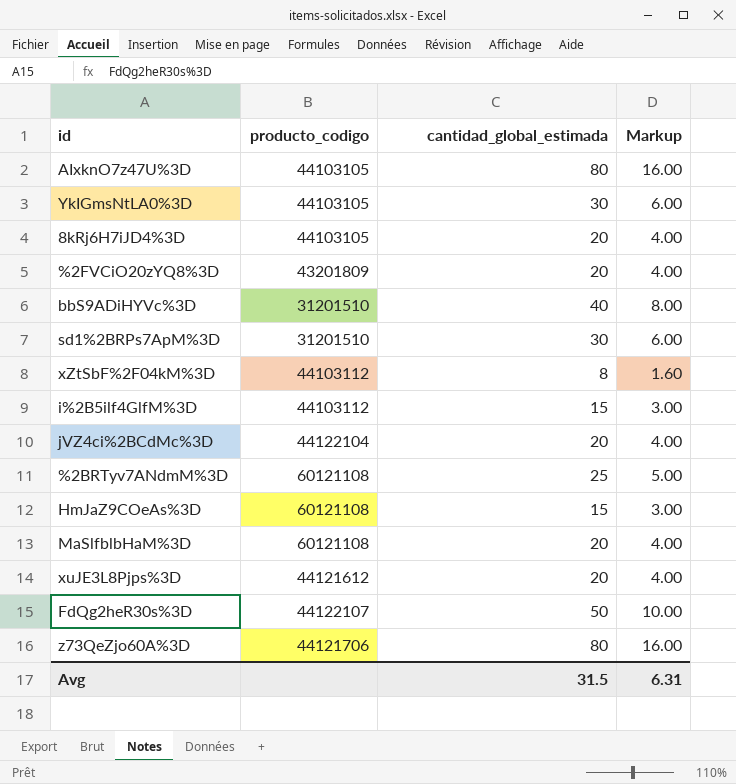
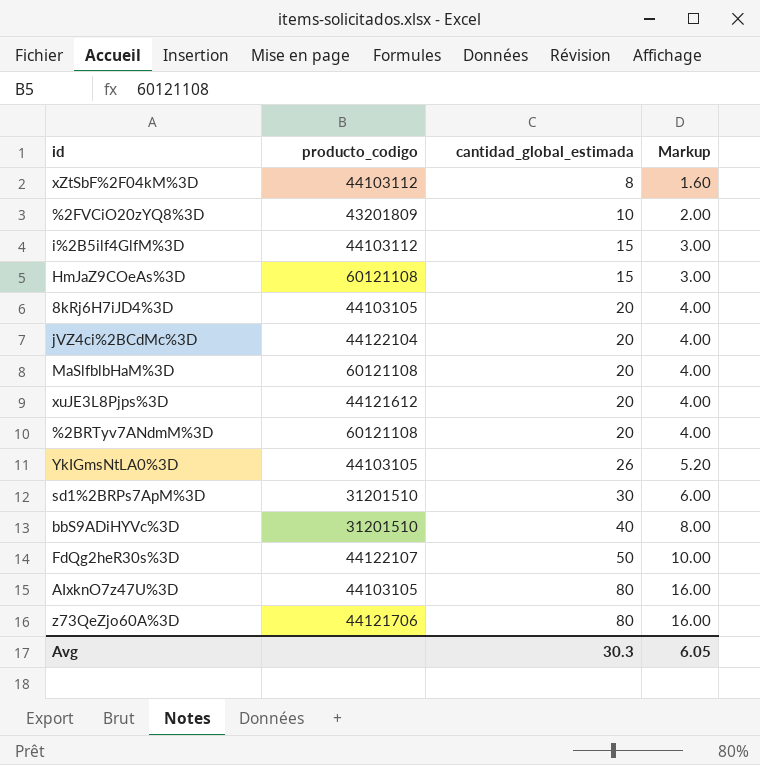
row order: none -> cantidad_global_estimada ascending
%2FVCiO20zYQ8%3D | cantidad_global_estimada: 20 -> 10
%2FVCiO20zYQ8%3D | Markup: 4.00 -> 2.00
%2BRTyv7ANdmM%3D | cantidad_global_estimada: 25 -> 20
%2BRTyv7ANdmM%3D | Markup: 5.00 -> 4.00
YkIGmsNtLA0%3D | cantidad_global_estimada: 30 -> 26
YkIGmsNtLA0%3D | Markup: 6.00 -> 5.20
Avg | cantidad_global_estimada: 31.5 -> 30.3
Avg | Markup: 6.31 -> 6.05

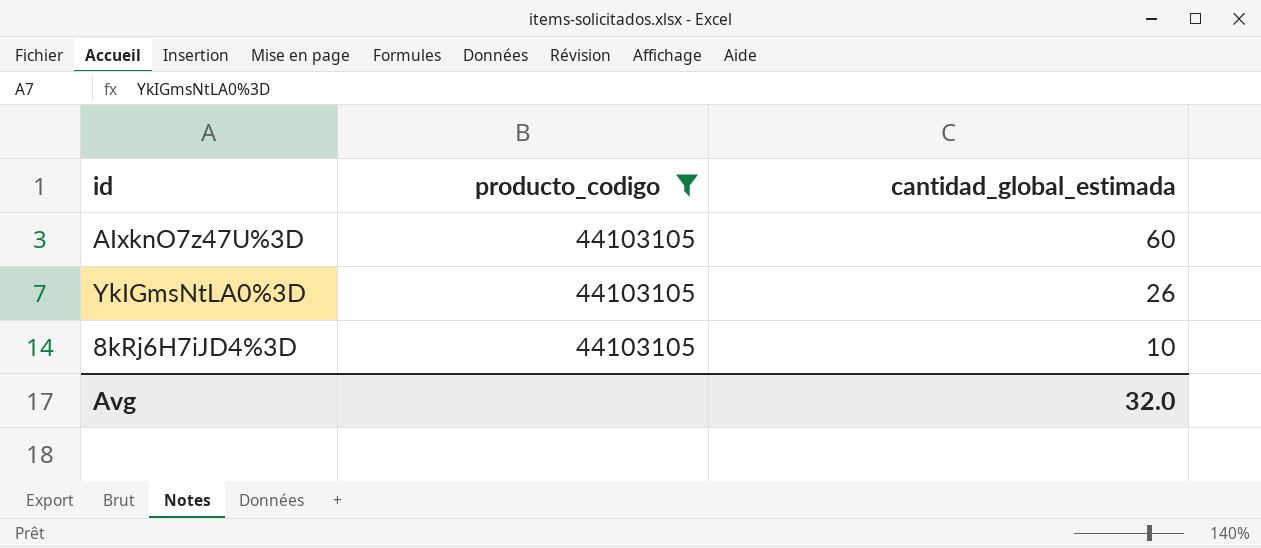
filter: none -> producto_codigo = 44103105
row order: cantidad_global_estimada ascending -> cantidad_global_estimada descending
column Markup | formula: [cantidad_global_estimada] * 0.2 -> none
AIxknO7z47U%3D | cantidad_global_estimada: 80 -> 60
8kRj6H7iJD4%3D | cantidad_global_estimada: 20 -> 10
Avg | cantidad_global_estimada: 30.3 -> 32.0

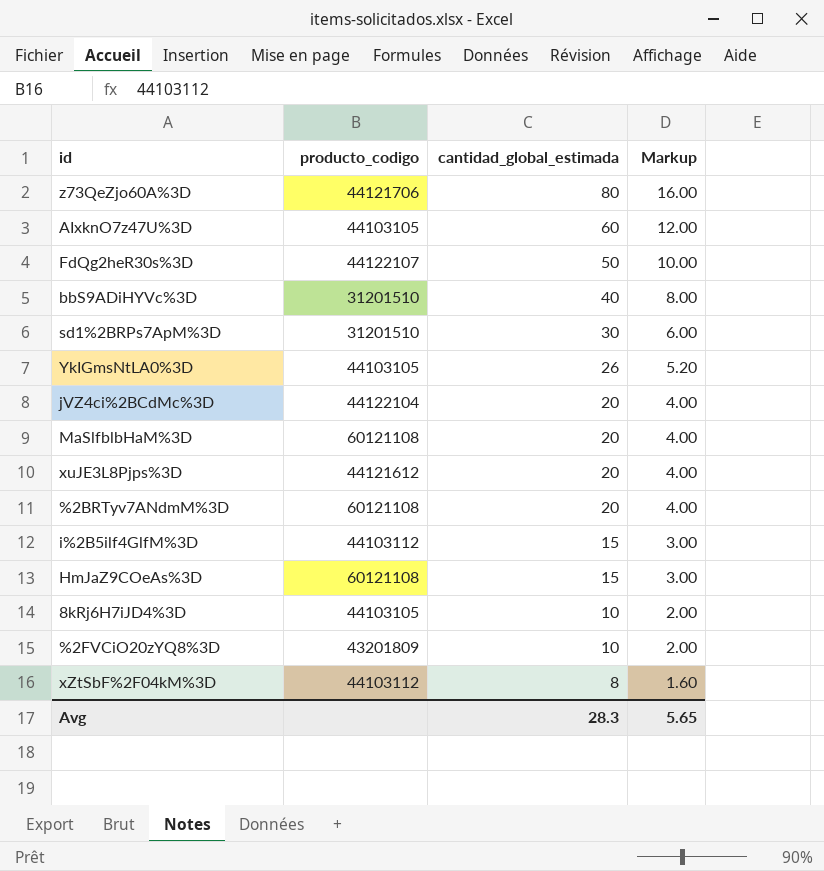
filter: producto_codigo = 44103105 -> none
column Markup | formula: none -> [cantidad_global_estimada] * 0.2
Avg | cantidad_global_estimada: 32.0 -> 28.3

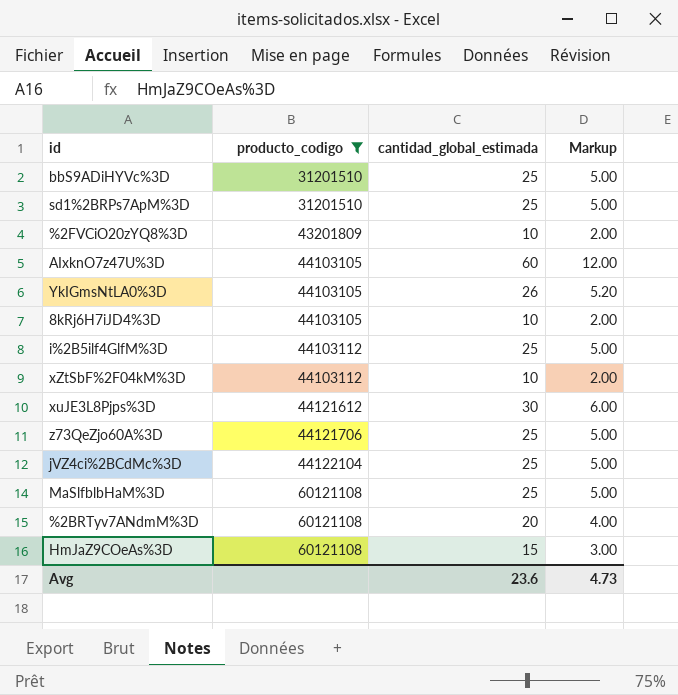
filter: none -> producto_codigo != 44122107
row order: cantidad_global_estimada descending -> producto_codigo ascending
bbS9ADiHYVc%3D | cantidad_global_estimada: 40 -> 25
bbS9ADiHYVc%3D | Markup: 8.00 -> 5.00
sd1%2BRPs7ApM%3D | cantidad_global_estimada: 30 -> 25
sd1%2BRPs7ApM%3D | Markup: 6.00 -> 5.00
i%2B5ilf4GlfM%3D | cantidad_global_estimada: 15 -> 25
i%2B5ilf4GlfM%3D | Markup: 3.00 -> 5.00
xZtSbF%2F04kM%3D | cantidad_global_estimada: 8 -> 10
xZtSbF%2F04kM%3D | Markup: 1.60 -> 2.00
xuJE3L8Pjps%3D | cantidad_global_estimada: 20 -> 30
xuJE3L8Pjps%3D | Markup: 4.00 -> 6.00
z73QeZjo60A%3D | cantidad_global_estimada: 80 -> 25
z73QeZjo60A%3D | Markup: 16.00 -> 5.00
jVZ4ci%2BCdMc%3D | cantidad_global_estimada: 20 -> 25
jVZ4ci%2BCdMc%3D | Markup: 4.00 -> 5.00
MaSlfblbHaM%3D | cantidad_global_estimada: 20 -> 25
MaSlfblbHaM%3D | Markup: 4.00 -> 5.00
Avg | cantidad_global_estimada: 28.3 -> 23.6
Avg | Markup: 5.65 -> 4.73

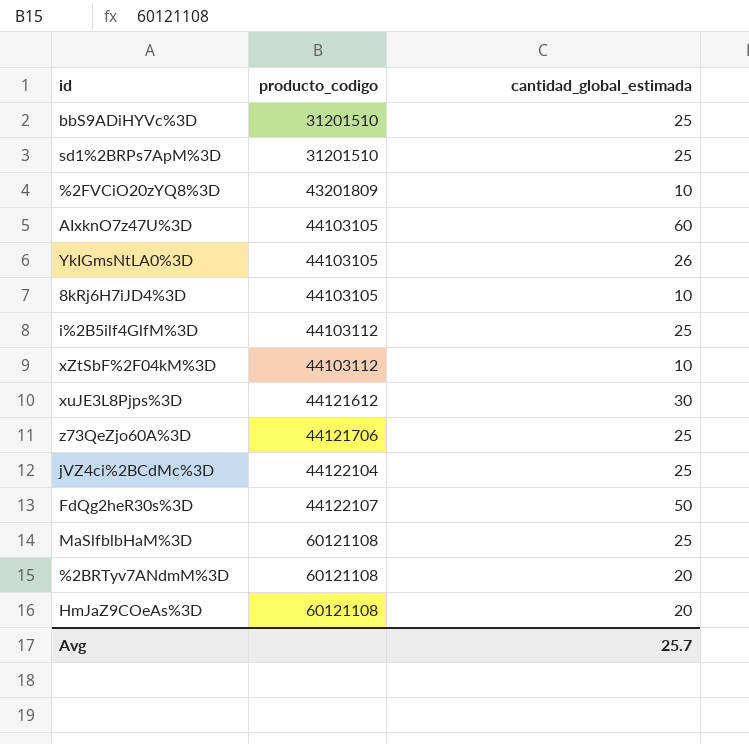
filter: producto_codigo != 44122107 -> none
column Markup | formula: [cantidad_global_estimada] * 0.2 -> none
HmJaZ9COeAs%3D | cantidad_global_estimada: 15 -> 20
Avg | cantidad_global_estimada: 23.6 -> 25.7

